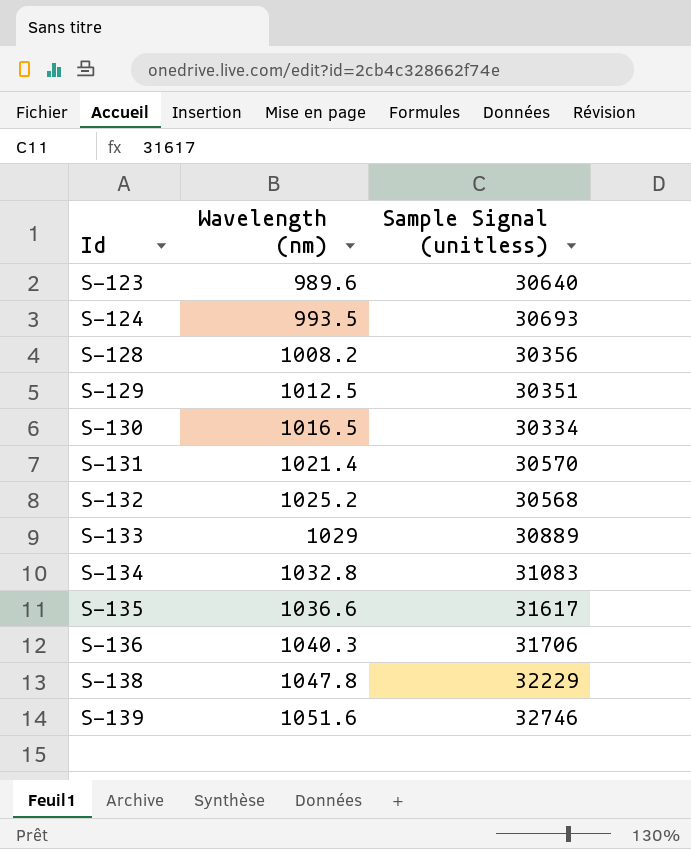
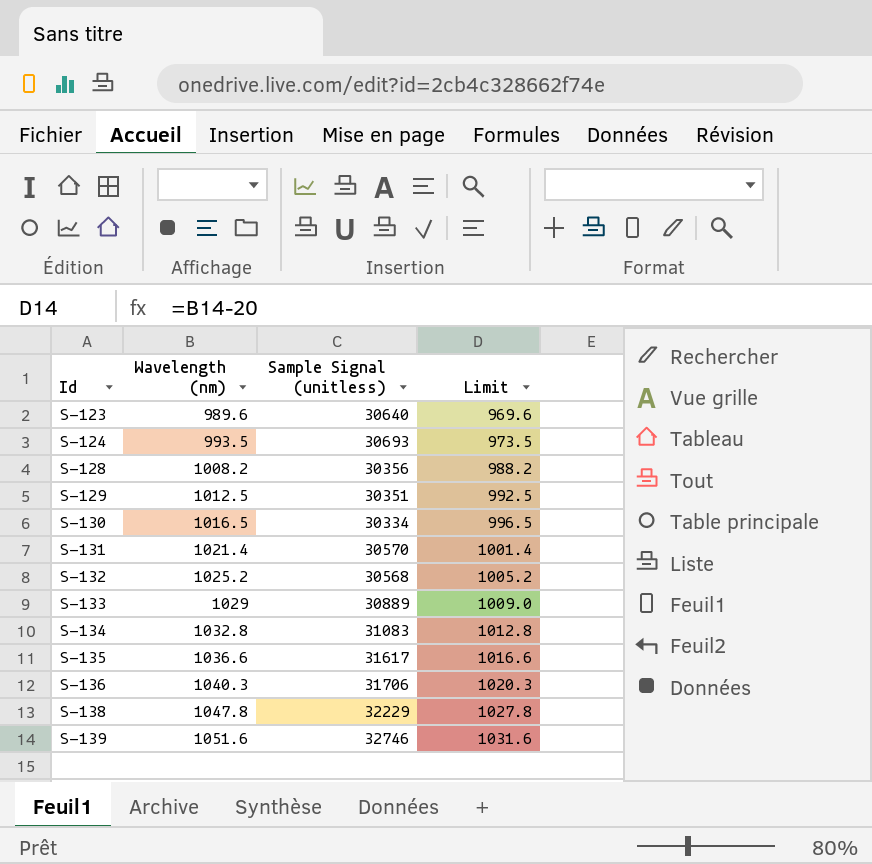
column Limit | formula: none -> [Wavelength (nm)] - 20

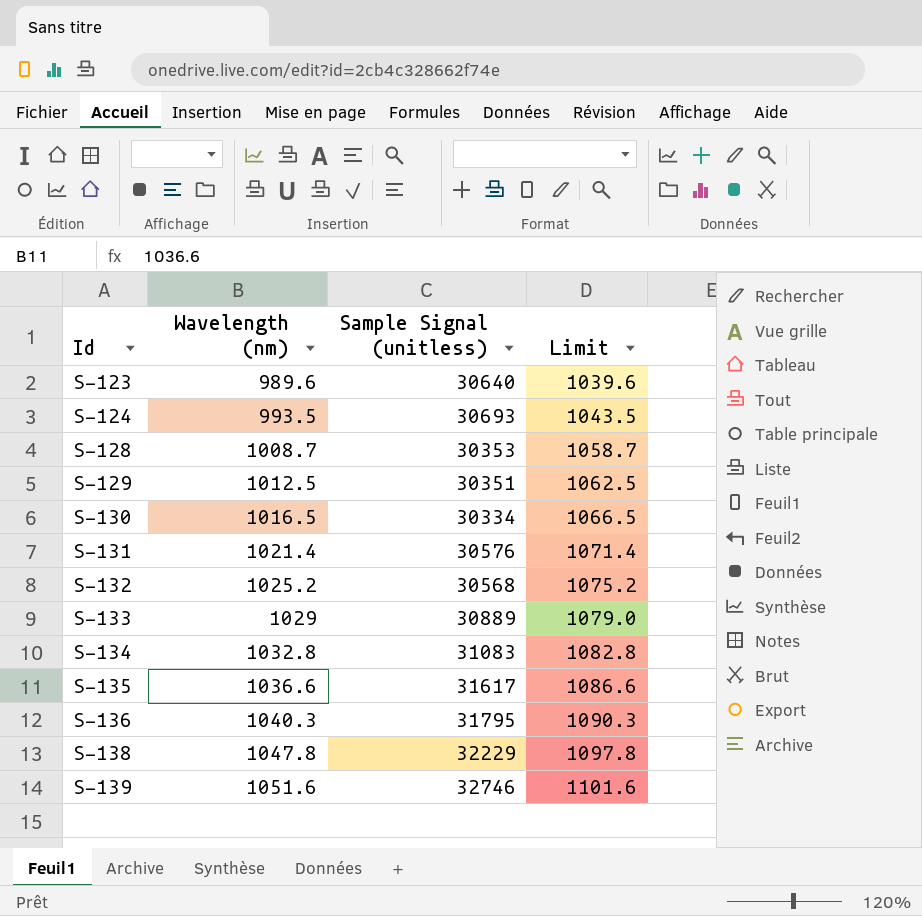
column Limit | formula: [Wavelength (nm)] - 20 -> [Wavelength (nm)] + 50
S-128 | Wavelength (nm): 1008.2 -> 1008.7
S-128 | Sample Signal (unitless): 30356 -> 30353
S-131 | Sample Signal (unitless): 30570 -> 30576
S-136 | Sample Signal (unitless): 31706 -> 31795

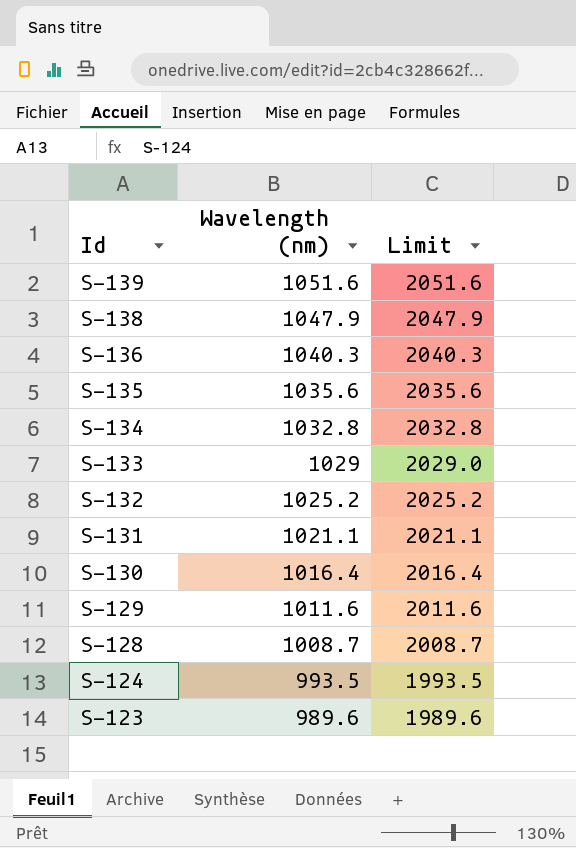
row order: Id ascending -> Id descending
column Sample Signal (unitless) | position: 3 -> none
column Limit | formula: [Wavelength (nm)] + 50 -> [Wavelength (nm)] + 1000
S-138 | Wavelength (nm): 1047.8 -> 1047.9
S-135 | Wavelength (nm): 1036.6 -> 1035.6
S-131 | Wavelength (nm): 1021.4 -> 1021.1
S-130 | Wavelength (nm): 1016.5 -> 1016.4
S-129 | Wavelength (nm): 1012.5 -> 1011.6

